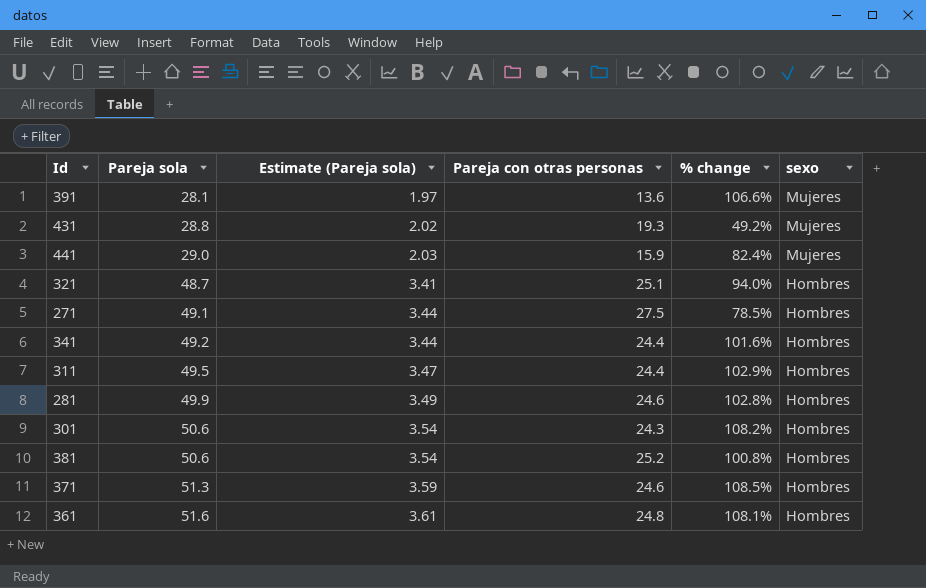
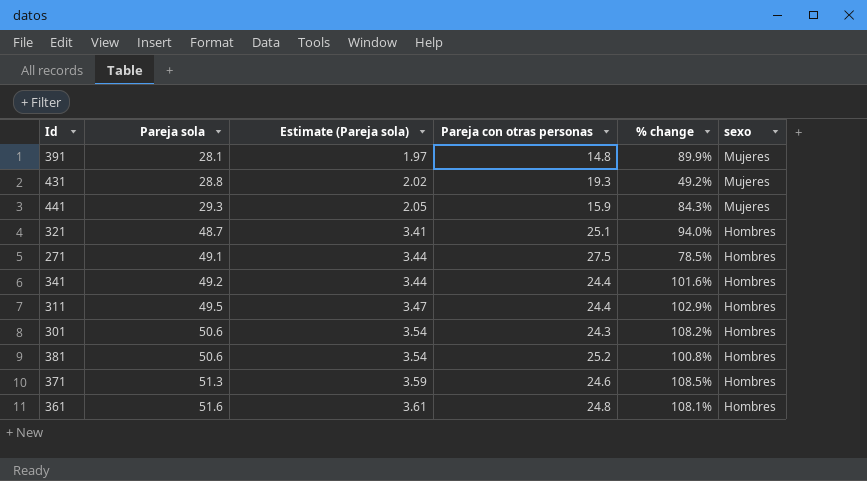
row 281: 49.9 | 3.49 | 24.6 | 102.8% | Hombres -> none
391 | Pareja con otras personas: 13.6 -> 14.8
391 | % change: 106.6% -> 89.9%
441 | Pareja sola: 29.0 -> 29.3
441 | Estimate (Pareja sola): 2.03 -> 2.05
441 | % change: 82.4% -> 84.3%

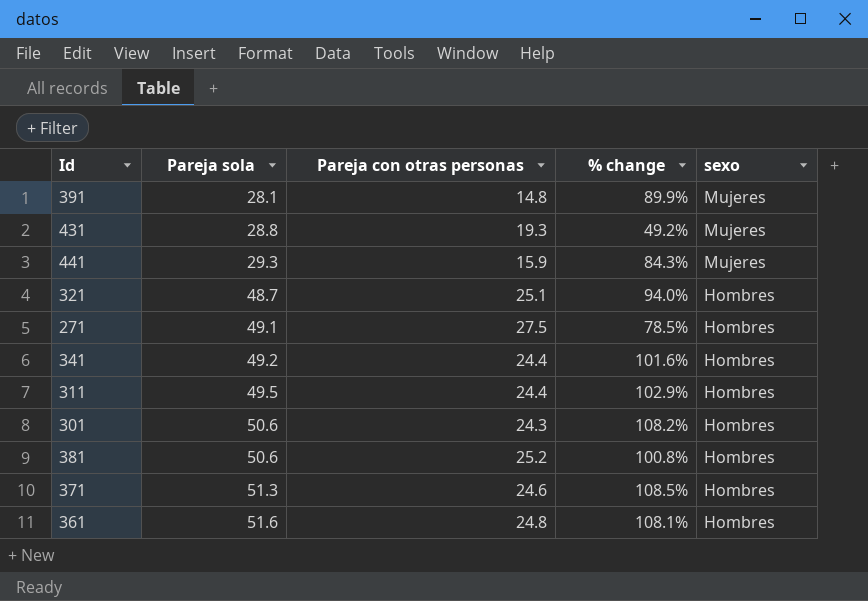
column Estimate (Pareja sola) | formula: [Pareja sola] * 0.07 -> none

